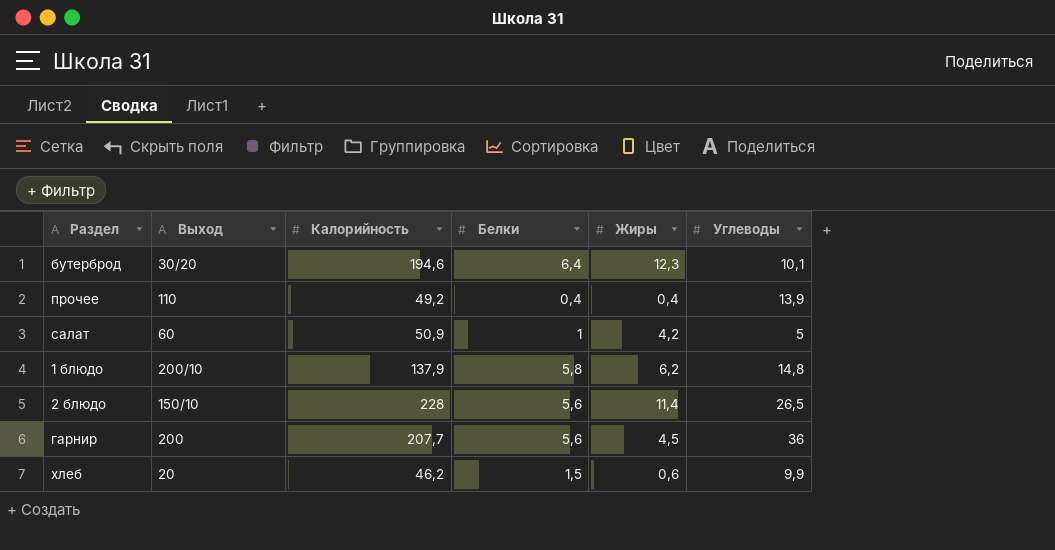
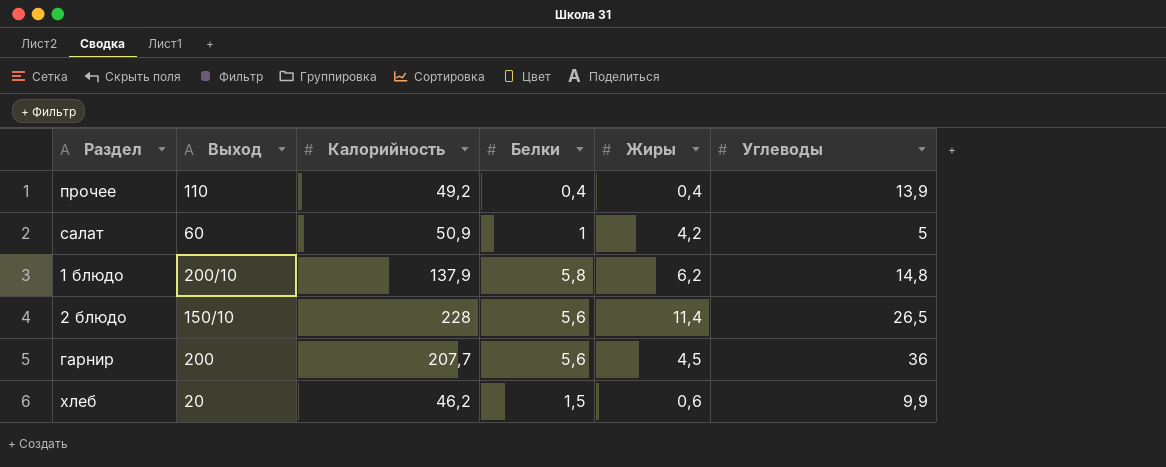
row бутерброд: 30/20 | 194,6 | 6,4 | 12,3 | 10,1 -> none

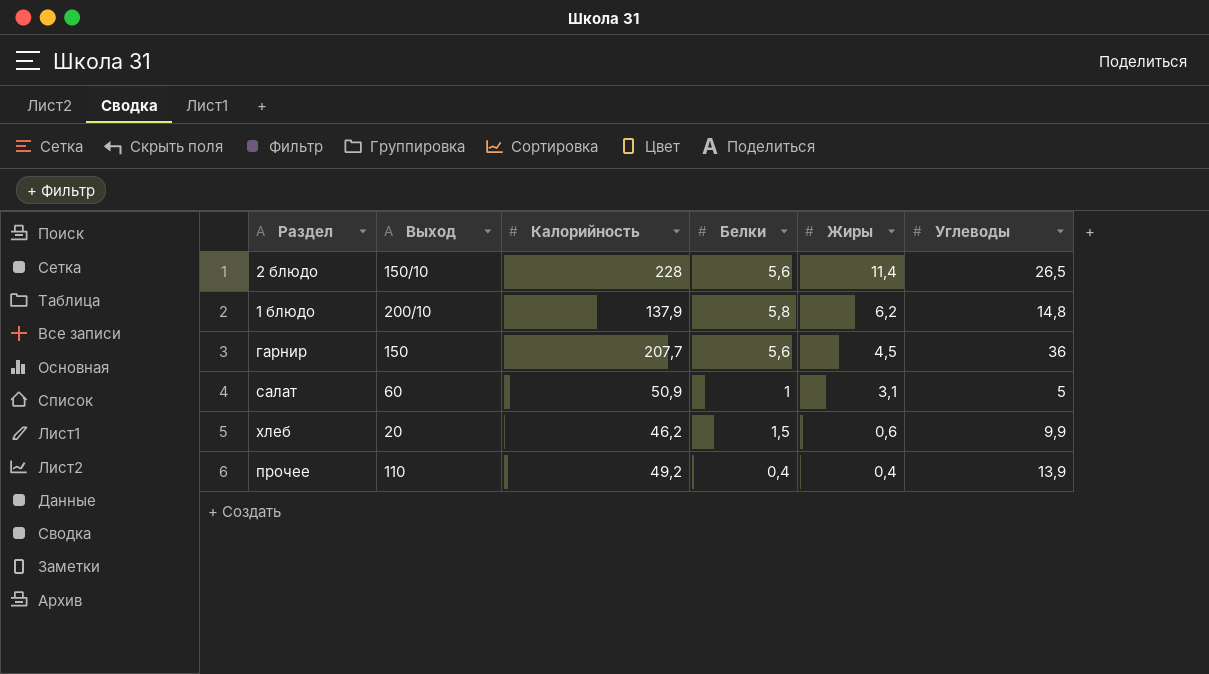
row order: none -> Жиры descending
гарнир | Выход: 200 -> 150
салат | Жиры: 4,2 -> 3,1

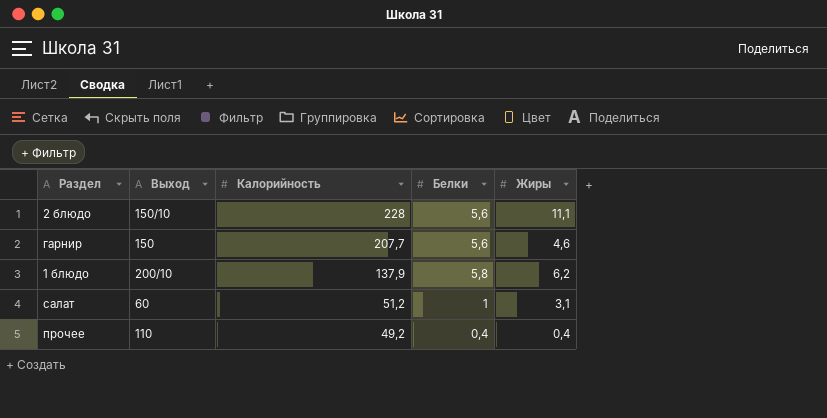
row order: Жиры descending -> Калорийность descending
column Углеводы | position: 6 -> none
row хлеб: 20 | 46,2 | 1,5 | 0,6 | 9,9 -> none
2 блюдо | Жиры: 11,4 -> 11,1
гарнир | Жиры: 4,5 -> 4,6
салат | Калорийность: 50,9 -> 51,2

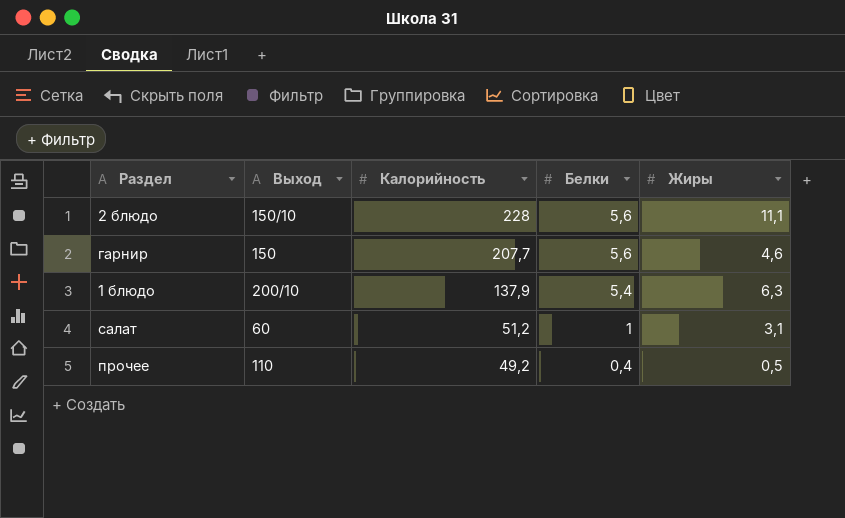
1 блюдо | Белки: 5,8 -> 5,4
1 блюдо | Жиры: 6,2 -> 6,3
прочее | Жиры: 0,4 -> 0,5

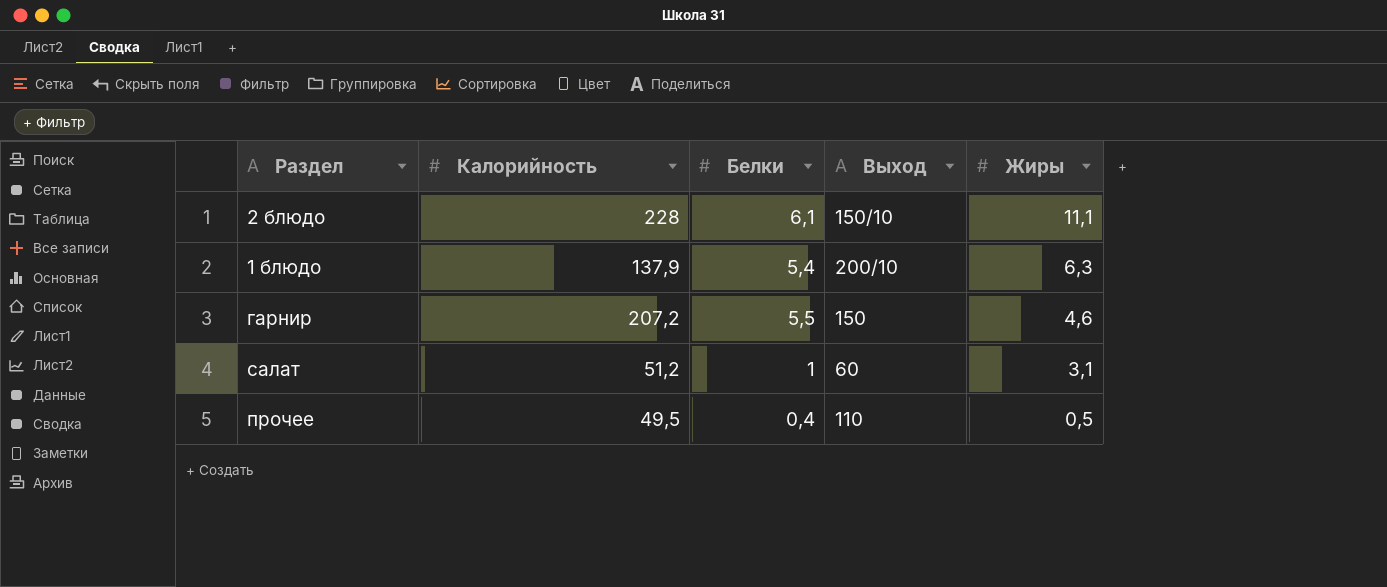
row order: Калорийность descending -> Жиры descending
column Выход | position: 2 -> 4
2 блюдо | Белки: 5,6 -> 6,1
гарнир | Калорийность: 207,7 -> 207,2
гарнир | Белки: 5,6 -> 5,5
прочее | Калорийность: 49,2 -> 49,5

